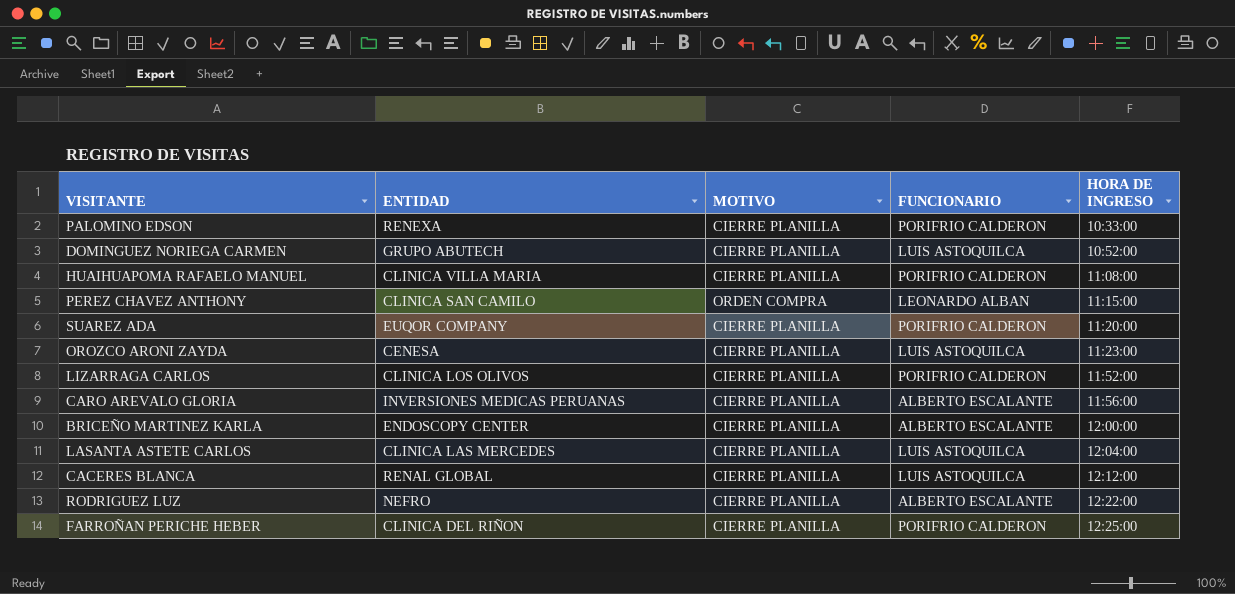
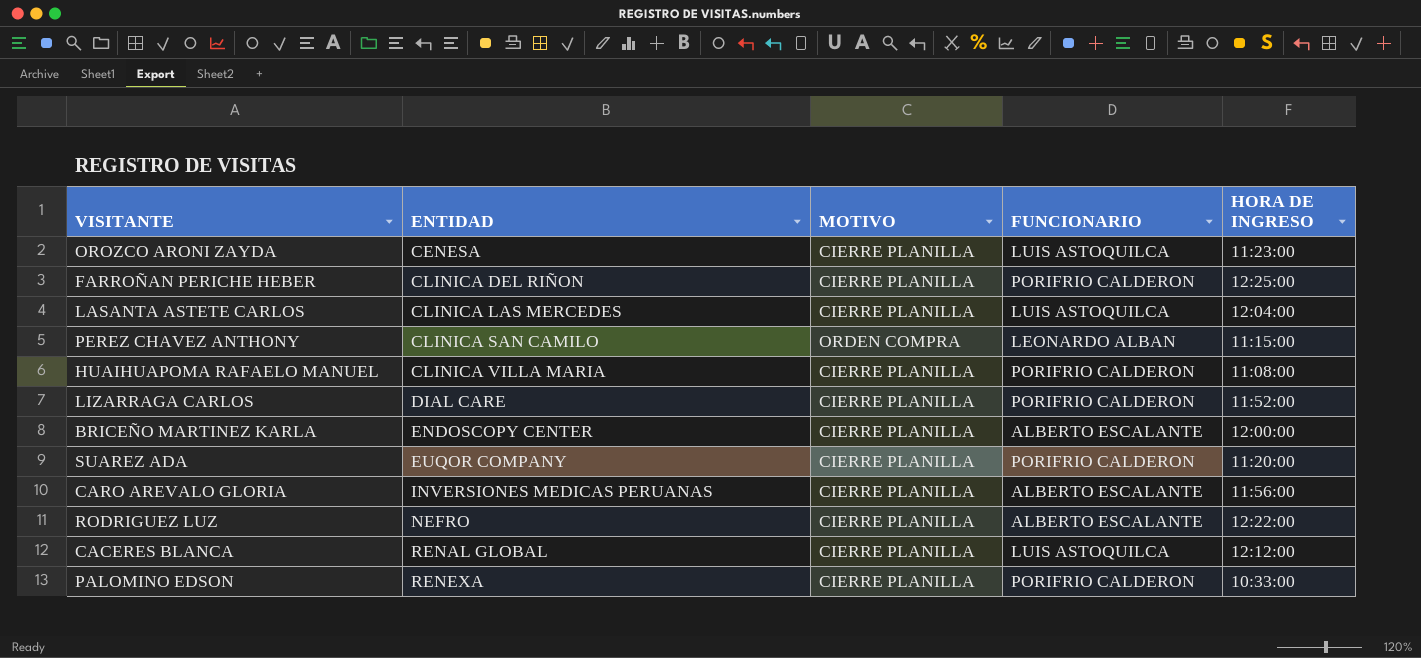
row order: HORA DE INGRESO ascending -> ENTIDAD ascending
row DOMINGUEZ NORIEGA CARMEN: GRUPO ABUTECH | CIERRE PLANILLA | LUIS ASTOQUILCA | 10:52:00 -> none
LIZARRAGA CARLOS | ENTIDAD: CLINICA LOS OLIVOS -> DIAL CARE

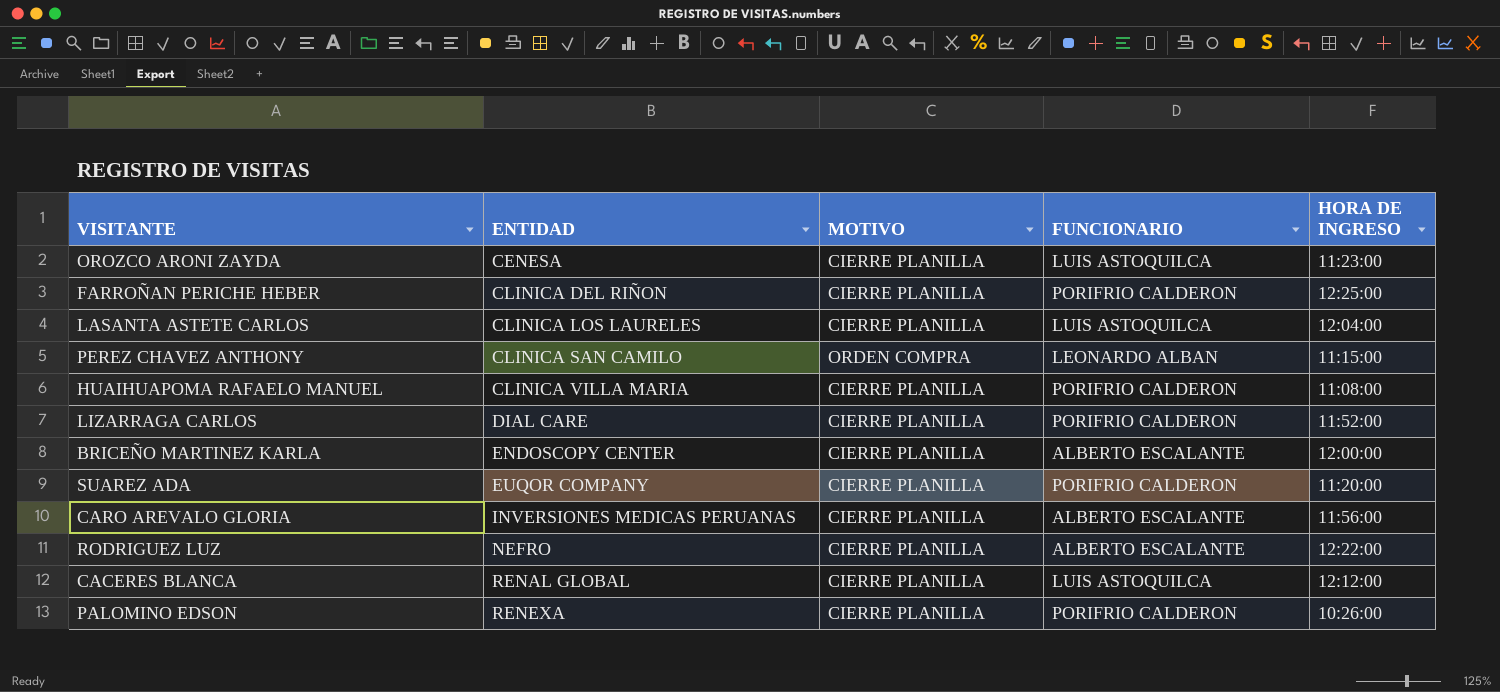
LASANTA ASTETE CARLOS | ENTIDAD: CLINICA LAS MERCEDES -> CLINICA LOS LAURELES
PALOMINO EDSON | HORA DE INGRESO: 10:33:00 -> 10:26:00

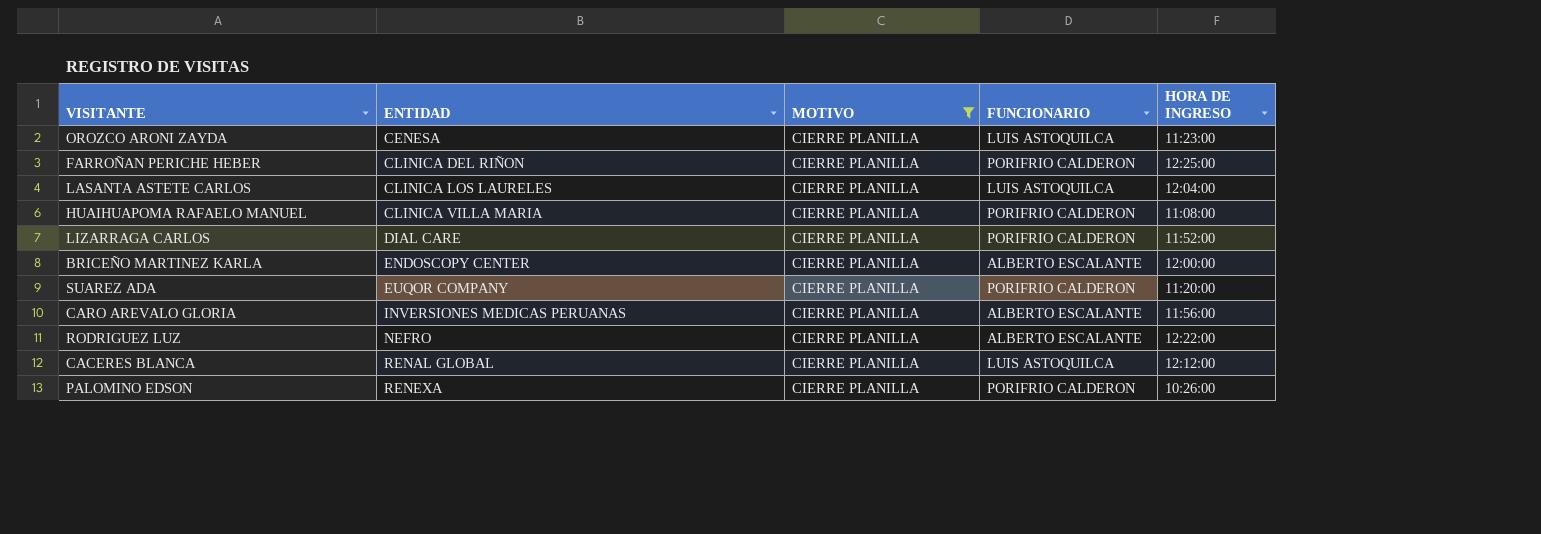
filter: none -> MOTIVO = CIERRE PLANILLA

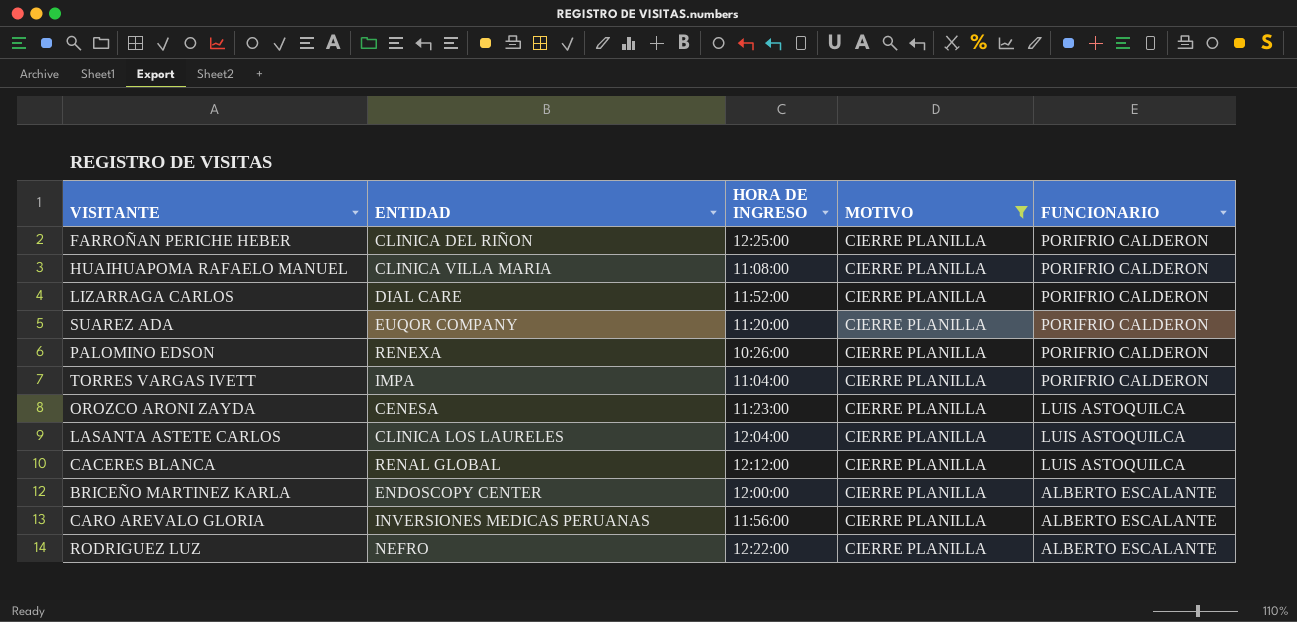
row order: ENTIDAD ascending -> FUNCIONARIO descending
column HORA DE INGRESO | position: 5 -> 3
row TORRES VARGAS IVETT: none -> IMPA | 11:04:00 | CIERRE PLANILLA | PORIFRIO CALDERON

